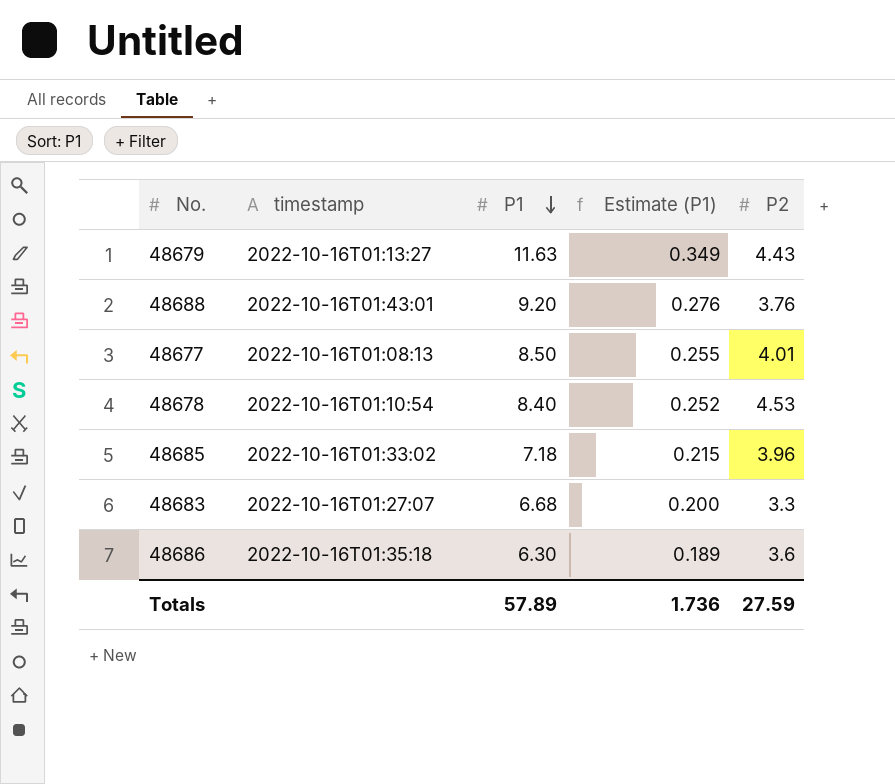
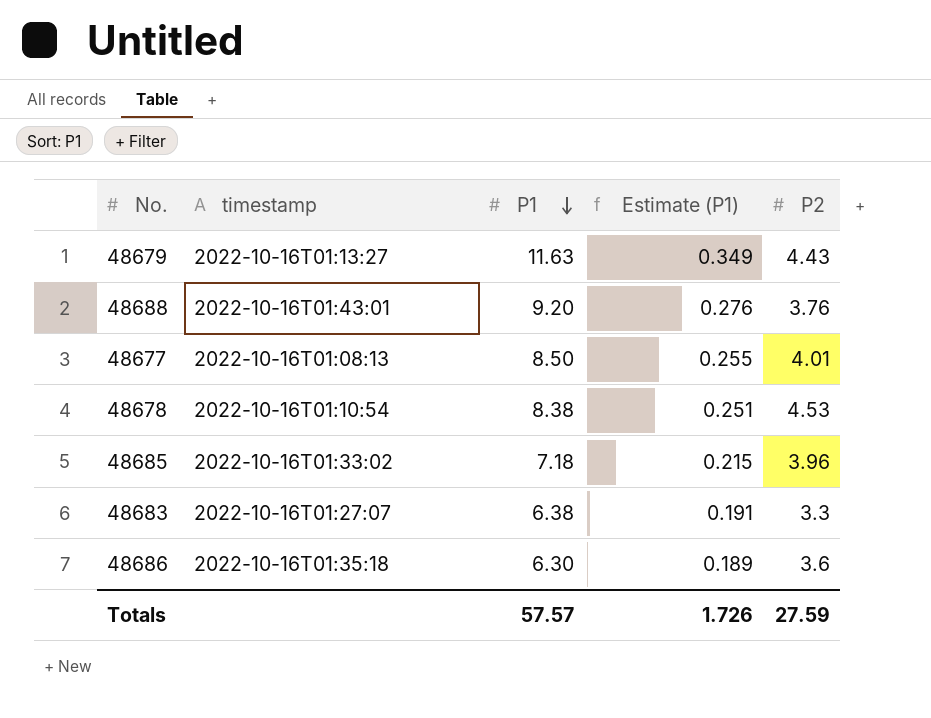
48678 | P1: 8.40 -> 8.38
48678 | Estimate (P1): 0.252 -> 0.251
48683 | P1: 6.68 -> 6.38
48683 | Estimate (P1): 0.200 -> 0.191
Totals | P1: 57.89 -> 57.57
Totals | Estimate (P1): 1.736 -> 1.726

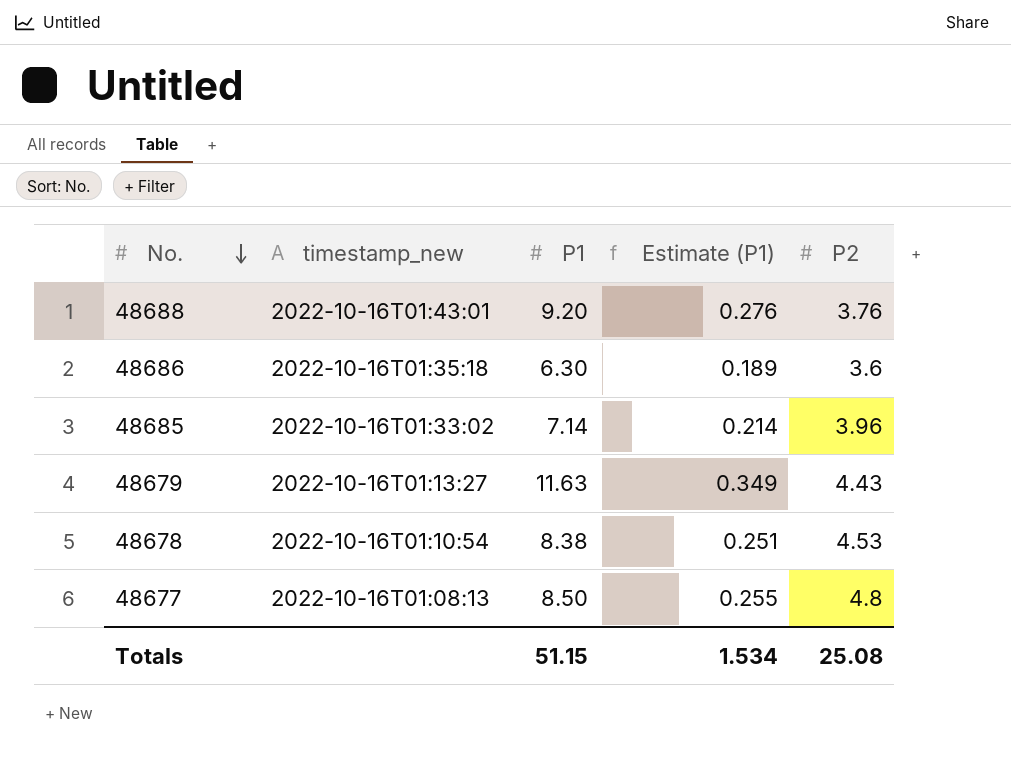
row order: P1 descending -> No. descending
column name: timestamp -> timestamp_new
row 48683: 2022-10-16T01:27:07 | 6.38 | 0.191 | 3.3 -> none
48685 | P1: 7.18 -> 7.14
48685 | Estimate (P1): 0.215 -> 0.214
48677 | P2: 4.01 -> 4.8
Totals | P1: 57.57 -> 51.15
Totals | Estimate (P1): 1.726 -> 1.534
Totals | P2: 27.59 -> 25.08

